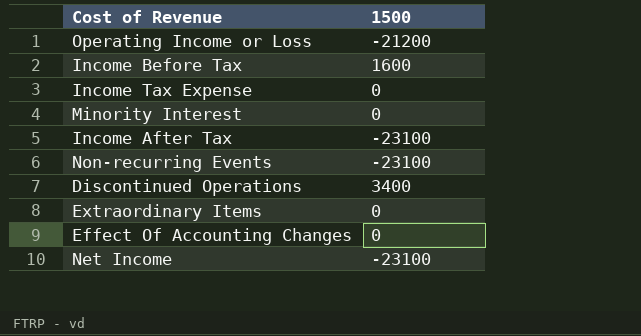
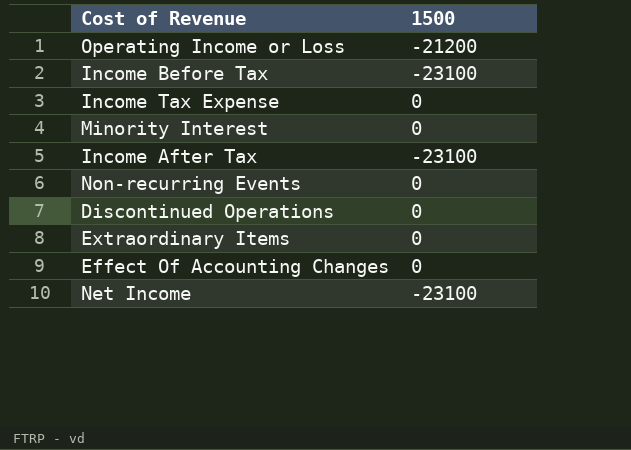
Income Before Tax | 1500: 1600 -> -23100
Non-recurring Events | 1500: -23100 -> 0
Discontinued Operations | 1500: 3400 -> 0

